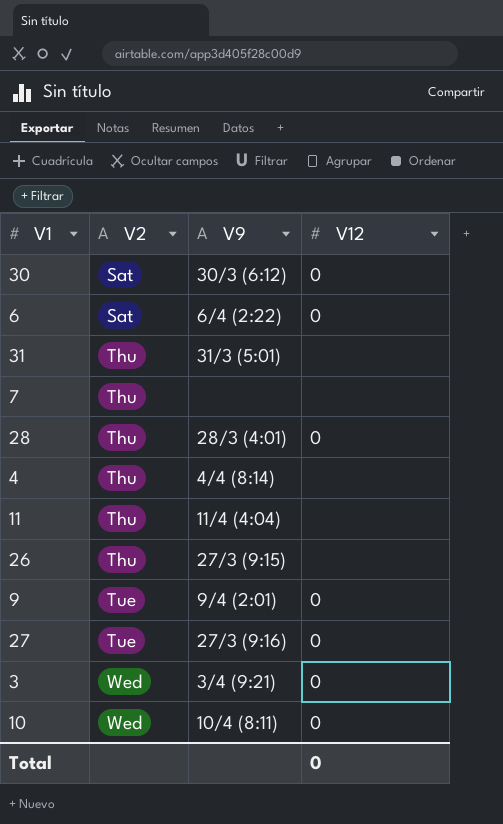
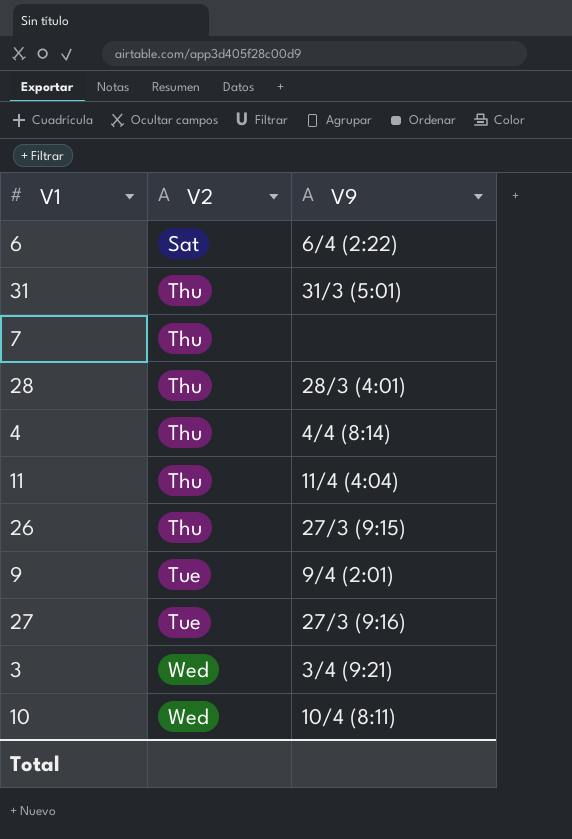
column V12 | position: 4 -> none
row 30: Sat | 30/3 (6:12) | 0 -> none

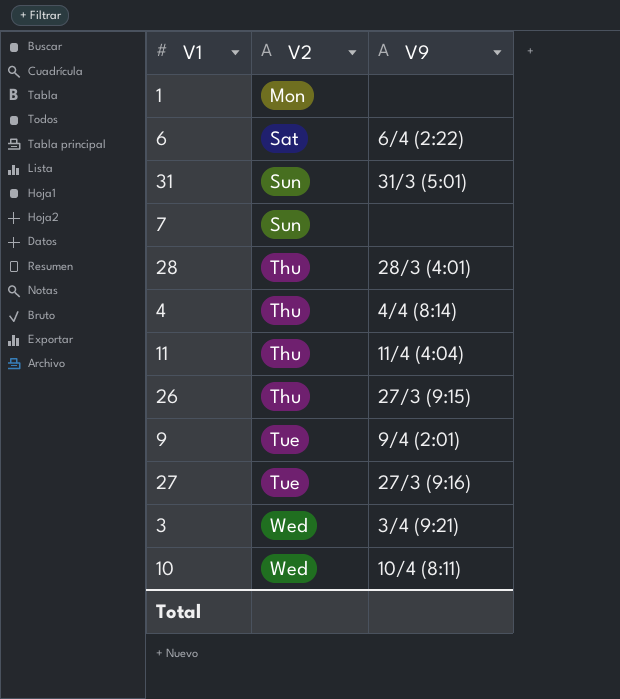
row 1: none -> Mon | none
31 | V2: Thu -> Sun
7 | V2: Thu -> Sun

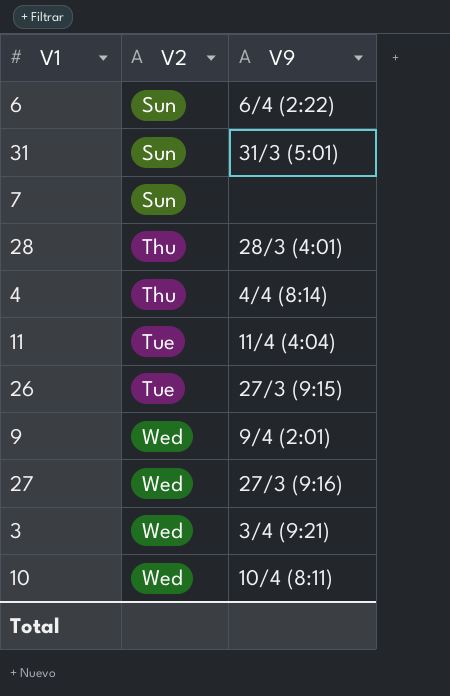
row 1: Mon | none -> none
6 | V2: Sat -> Sun
11 | V2: Thu -> Tue
26 | V2: Thu -> Tue
9 | V2: Tue -> Wed
27 | V2: Tue -> Wed

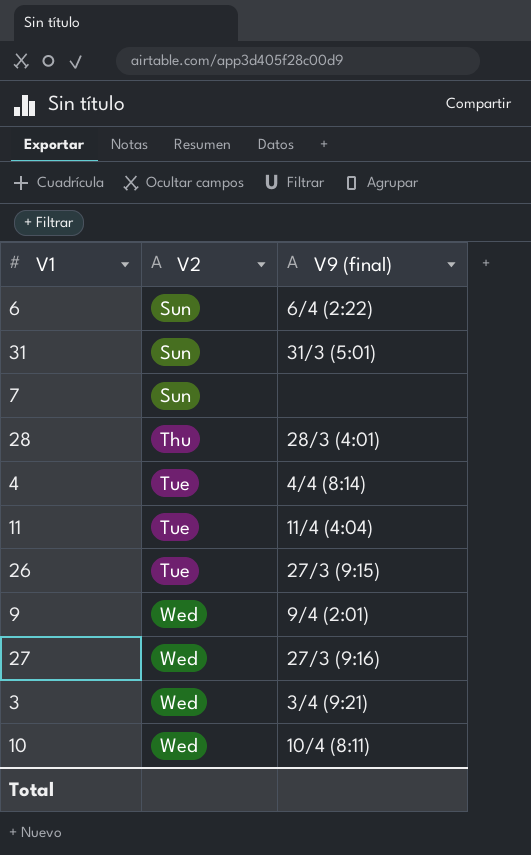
column name: V9 -> V9 (final)
4 | V2: Thu -> Tue

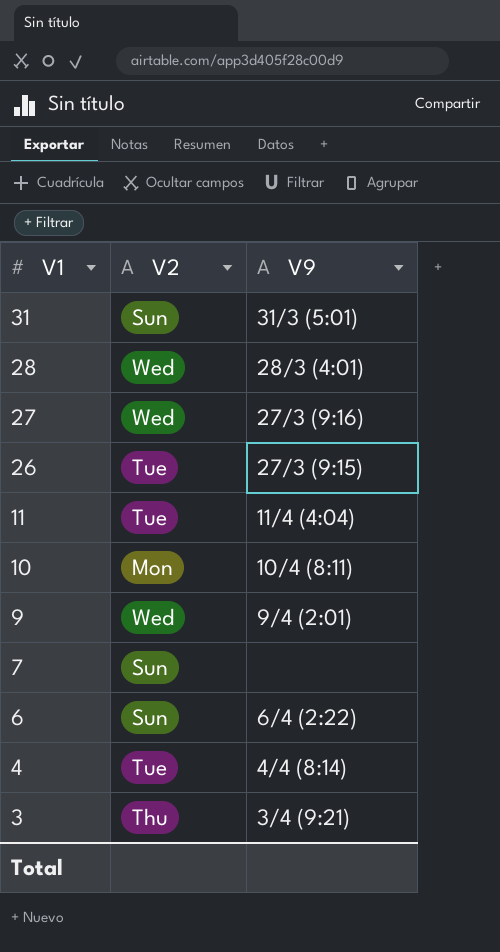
row order: V2 ascending -> V1 descending
column name: V9 (final) -> V9
28 | V2: Thu -> Wed
10 | V2: Wed -> Mon
3 | V2: Wed -> Thu

